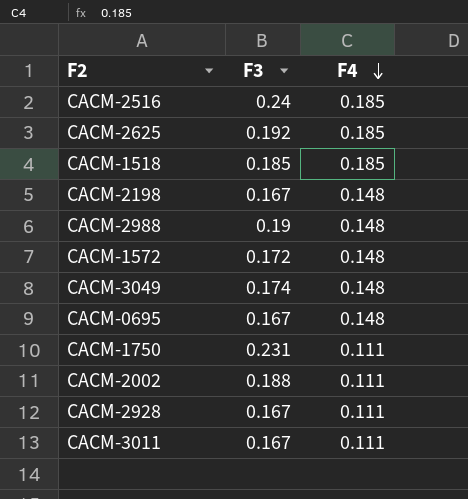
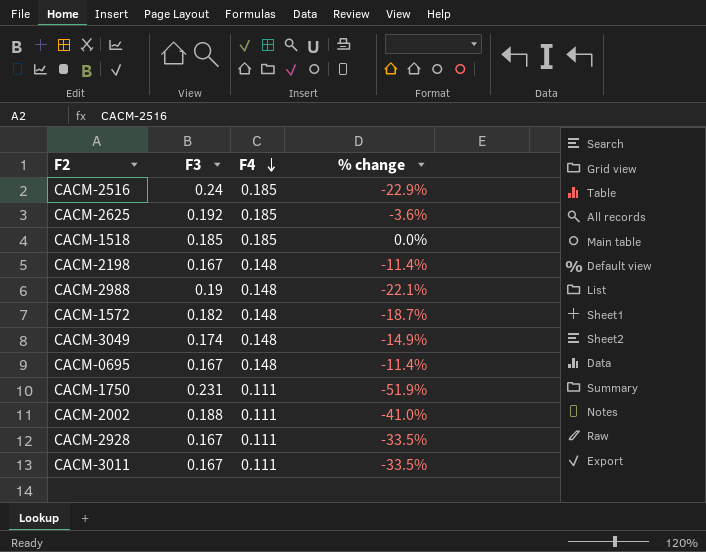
column % change | formula: none -> ([F4] - [F3]) / [F3]
CACM-1572 | F3: 0.172 -> 0.182

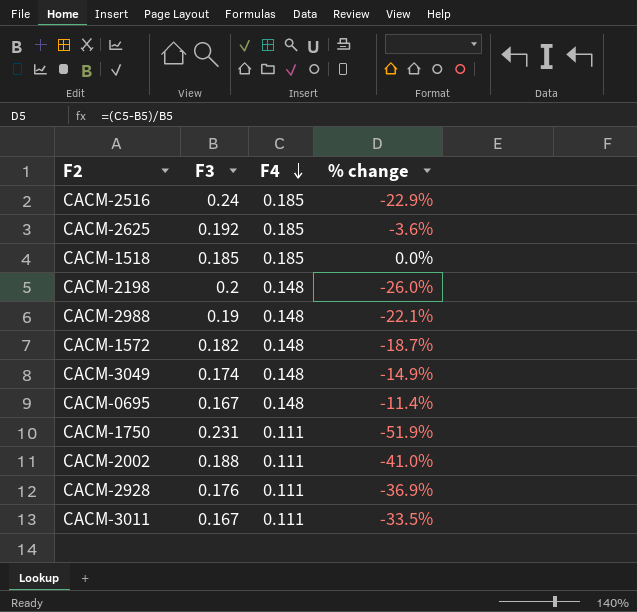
CACM-2198 | F3: 0.167 -> 0.2
CACM-2198 | % change: -11.4% -> -26.0%
CACM-2928 | F3: 0.167 -> 0.176
CACM-2928 | % change: -33.5% -> -36.9%

